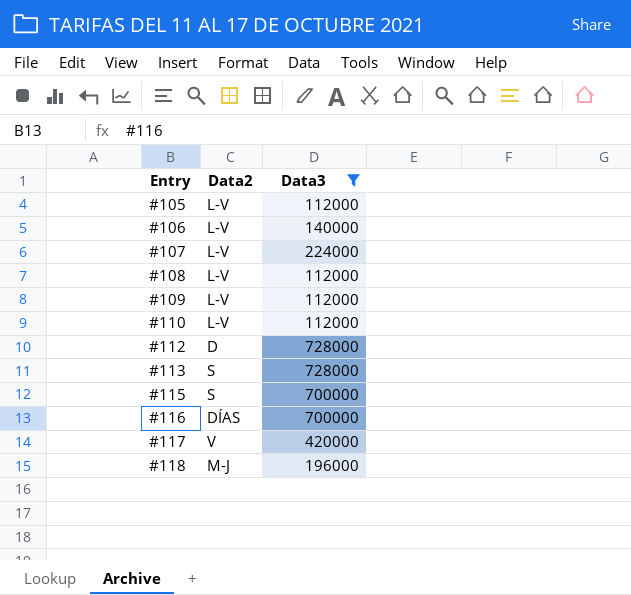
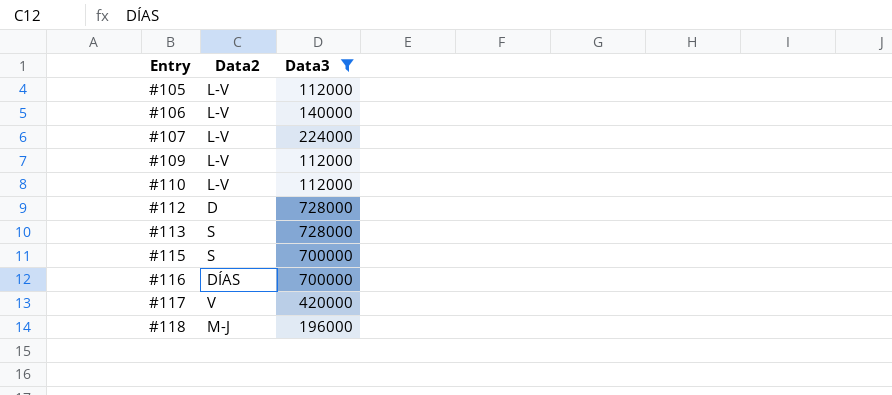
row #108: L-V | 112000 -> none

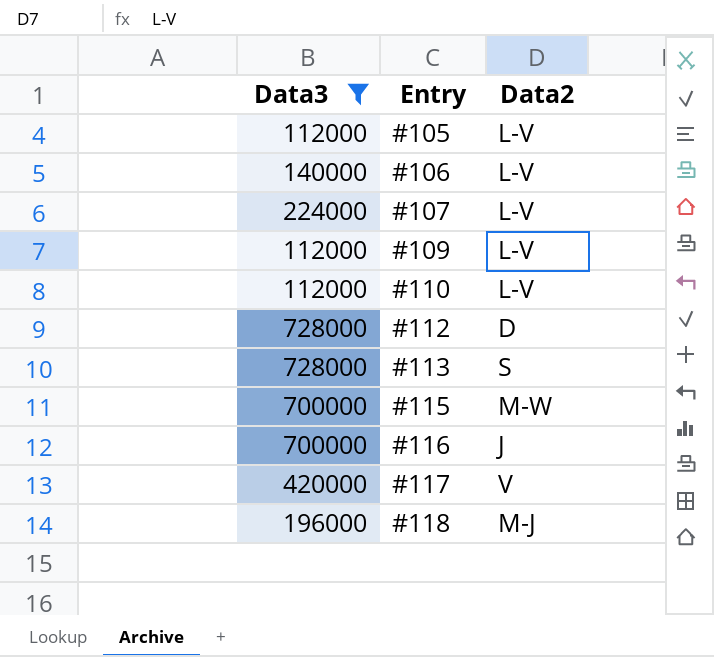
column Data3 | position: 3 -> 1
#115 | Data2: S -> M-W
#116 | Data2: DÍAS -> J

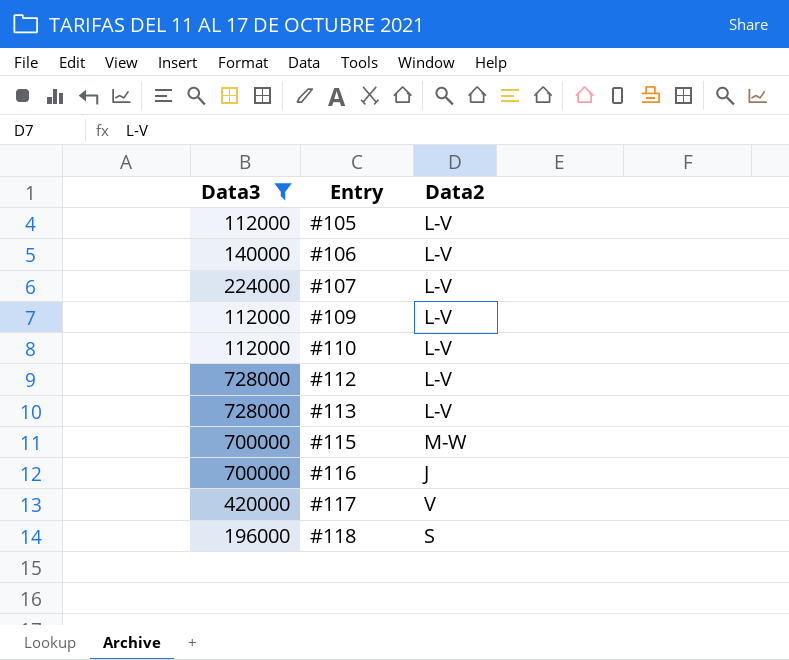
#112 | Data2: D -> L-V
#113 | Data2: S -> L-V
#118 | Data2: M-J -> S

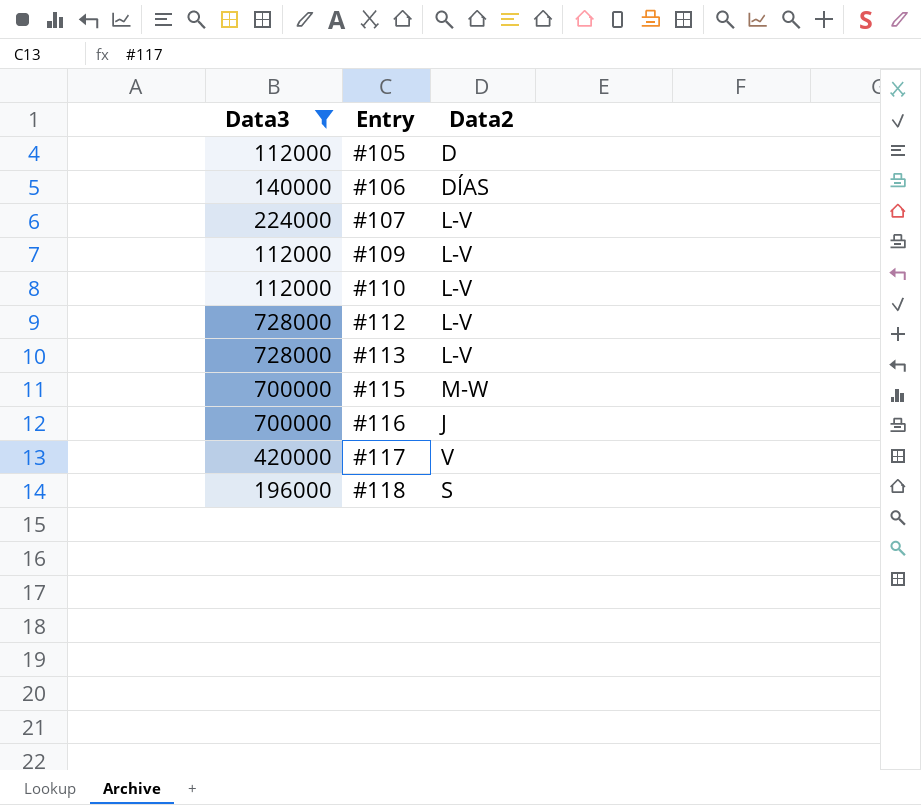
#105 | Data2: L-V -> D
#106 | Data2: L-V -> DÍAS

